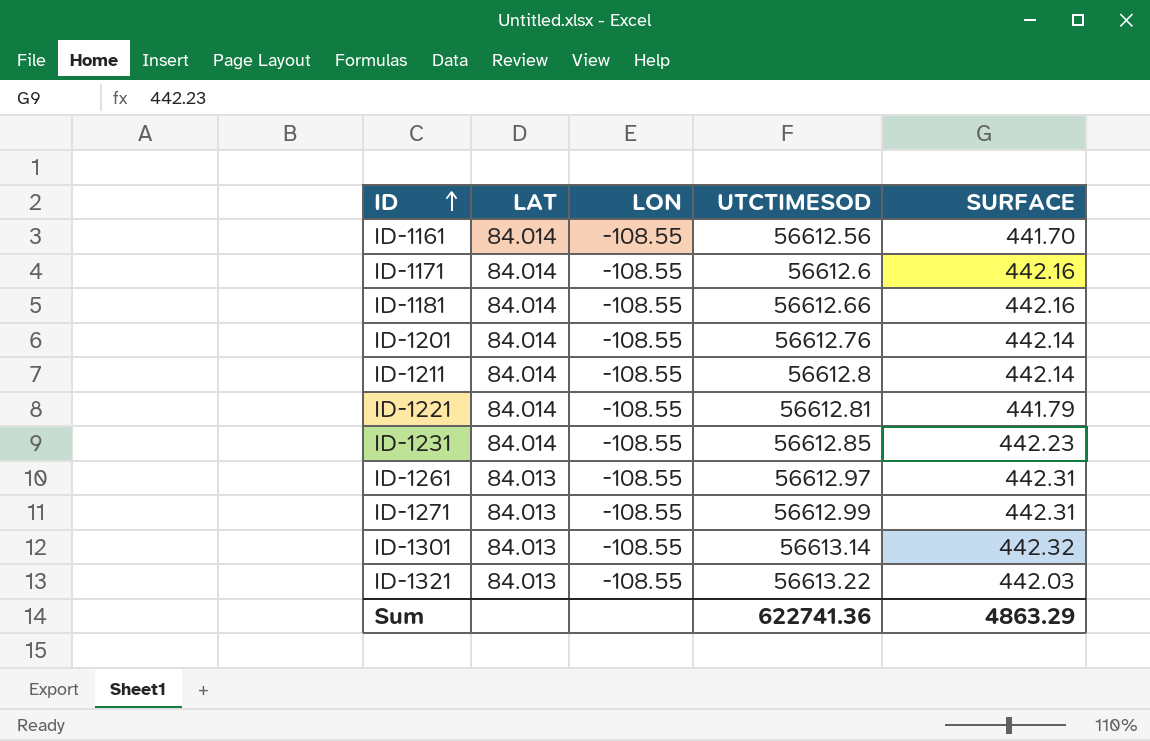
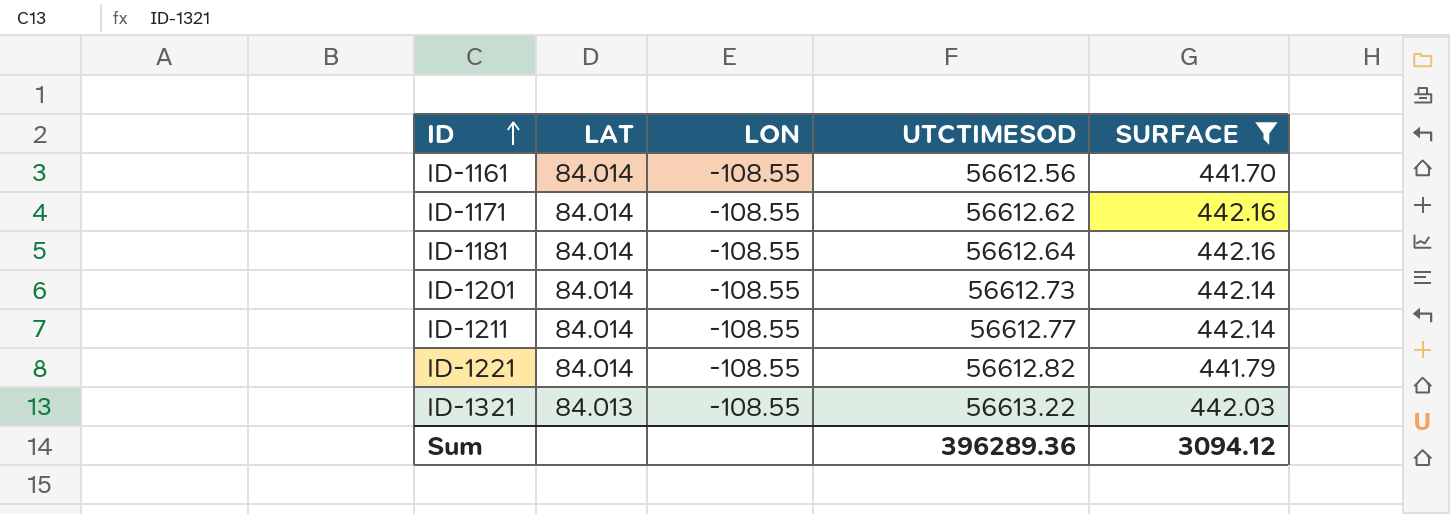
filter: none -> SURFACE <= 442.16
ID-1171 | UTCTIMESOD: 56612.6 -> 56612.62
ID-1181 | UTCTIMESOD: 56612.66 -> 56612.64
ID-1201 | UTCTIMESOD: 56612.76 -> 56612.73
ID-1211 | UTCTIMESOD: 56612.8 -> 56612.77
ID-1221 | UTCTIMESOD: 56612.81 -> 56612.82
Sum | UTCTIMESOD: 622741.36 -> 396289.36
Sum | SURFACE: 4863.29 -> 3094.12

